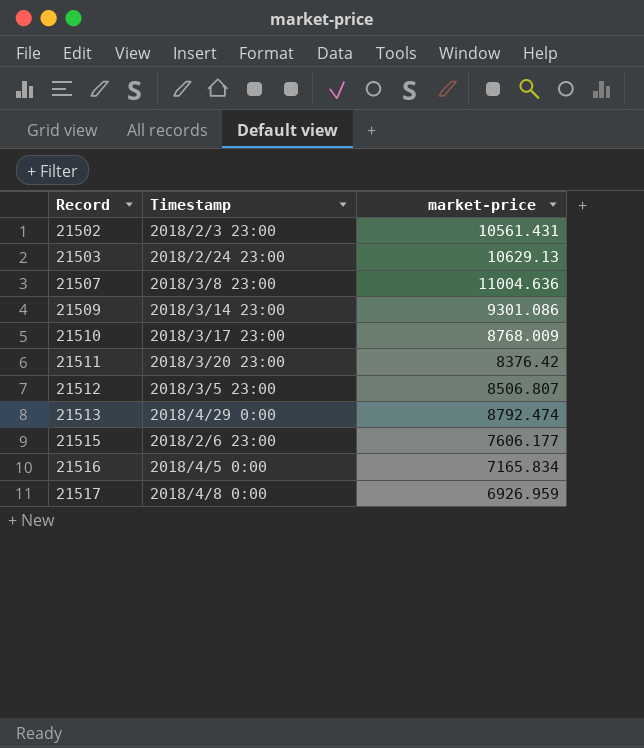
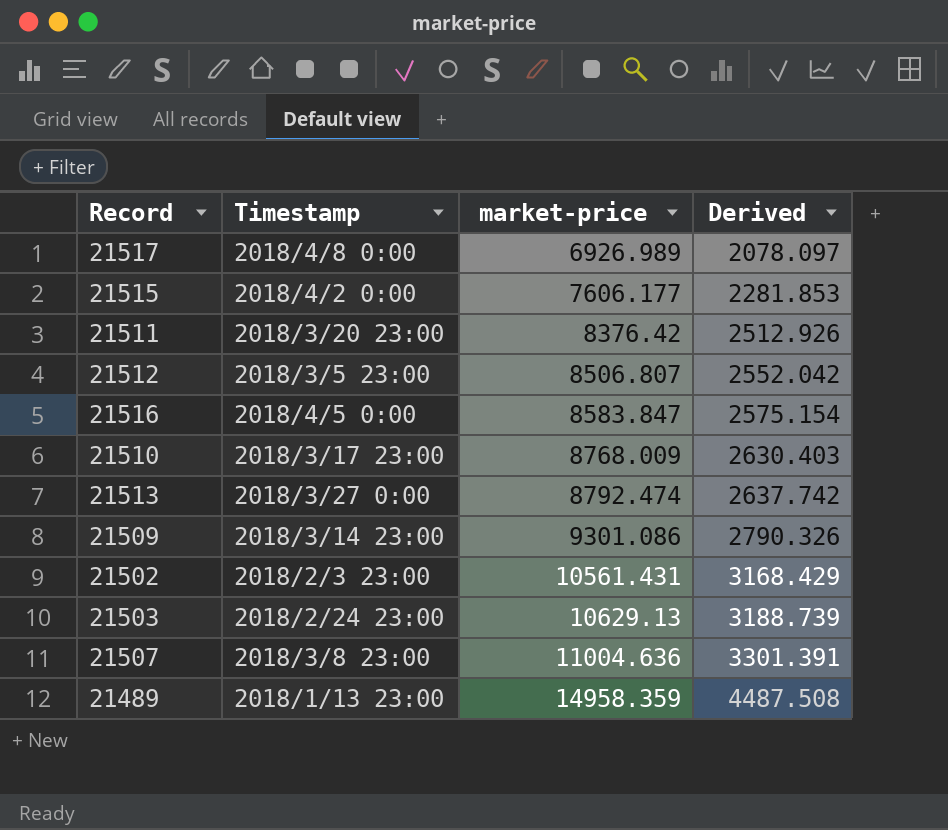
row order: Record ascending -> market-price ascending
column Derived | formula: none -> [market-price] * 0.3
21517 | market-price: 6926.959 -> 6926.989
21515 | Timestamp: 2018/2/6 23:00 -> 2018/4/2 0:00
21516 | market-price: 7165.834 -> 8583.847
21513 | Timestamp: 2018/4/29 0:00 -> 2018/3/27 0:00
row 21489: none -> 2018/1/13 23:00 | 14958.359 | 4487.508

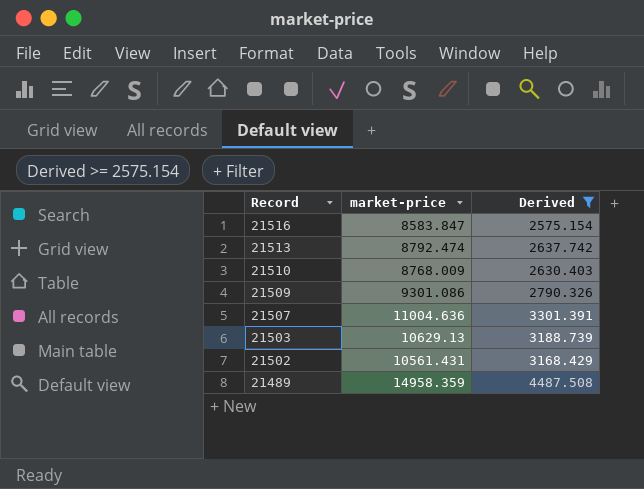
filter: none -> Derived >= 2575.154
row order: market-price ascending -> Record descending
column Timestamp | position: 2 -> none

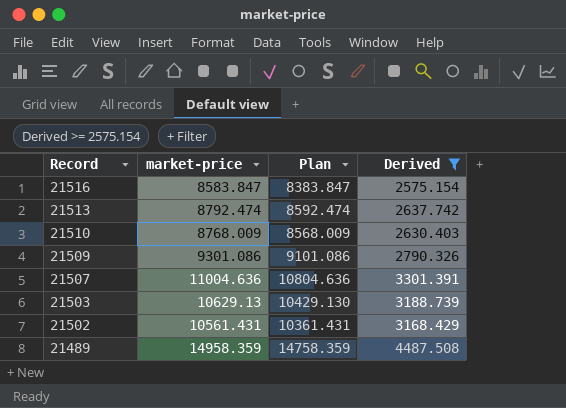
column Plan | formula: none -> [market-price] - 200

